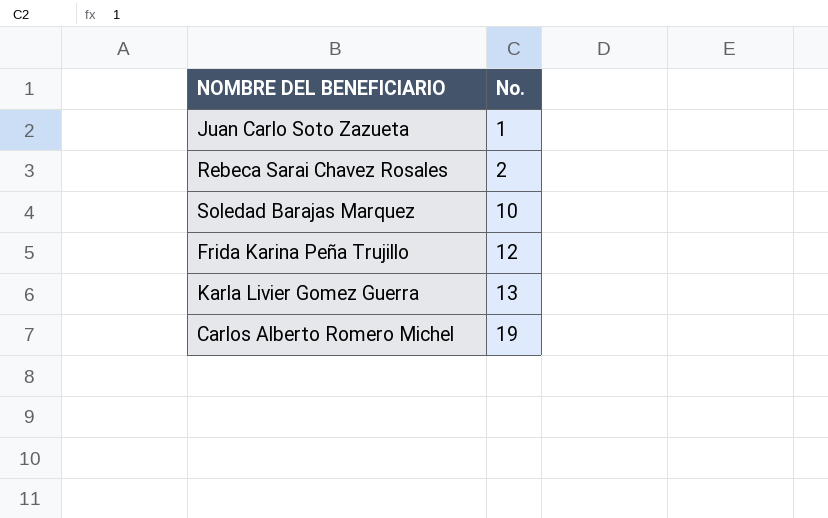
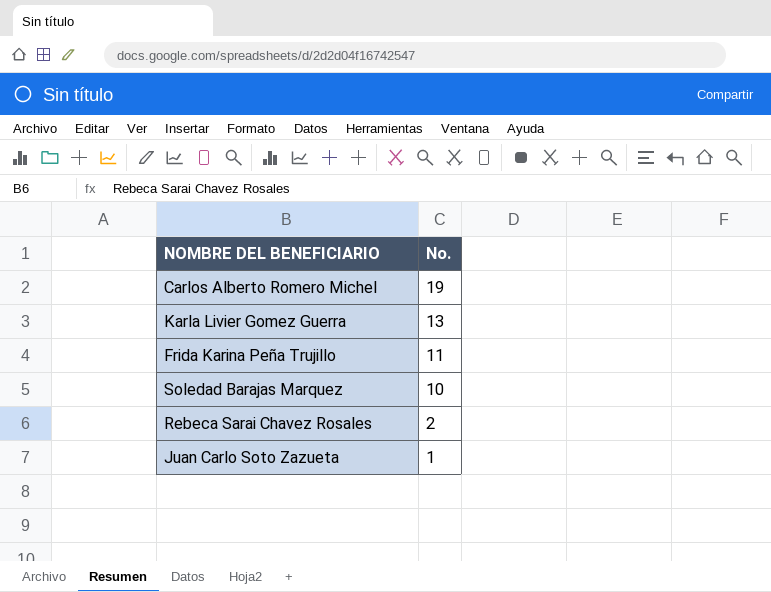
row order: No. ascending -> No. descending
Frida Karina Peña Trujillo | No.: 12 -> 11

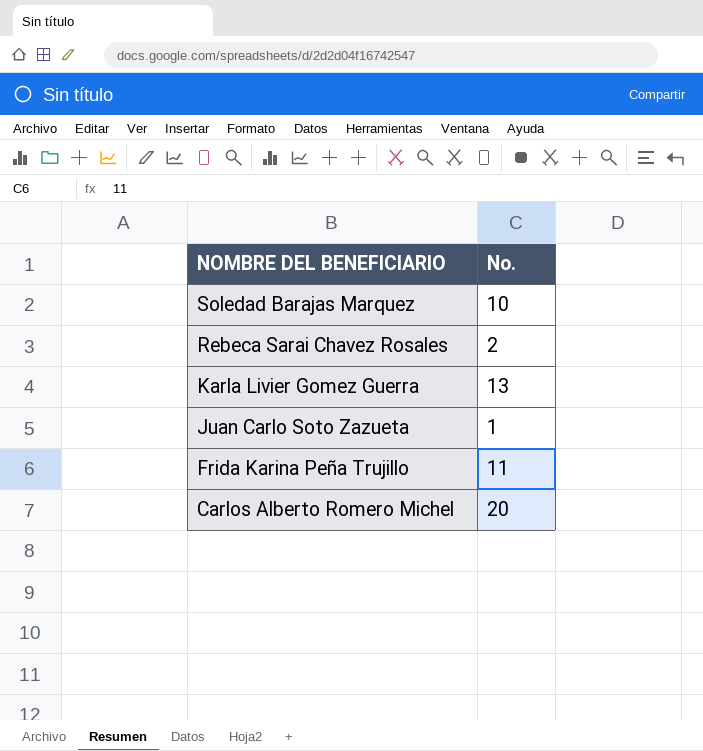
row order: No. descending -> NOMBRE DEL BENEFICIARIO descending
Carlos Alberto Romero Michel | No.: 19 -> 20

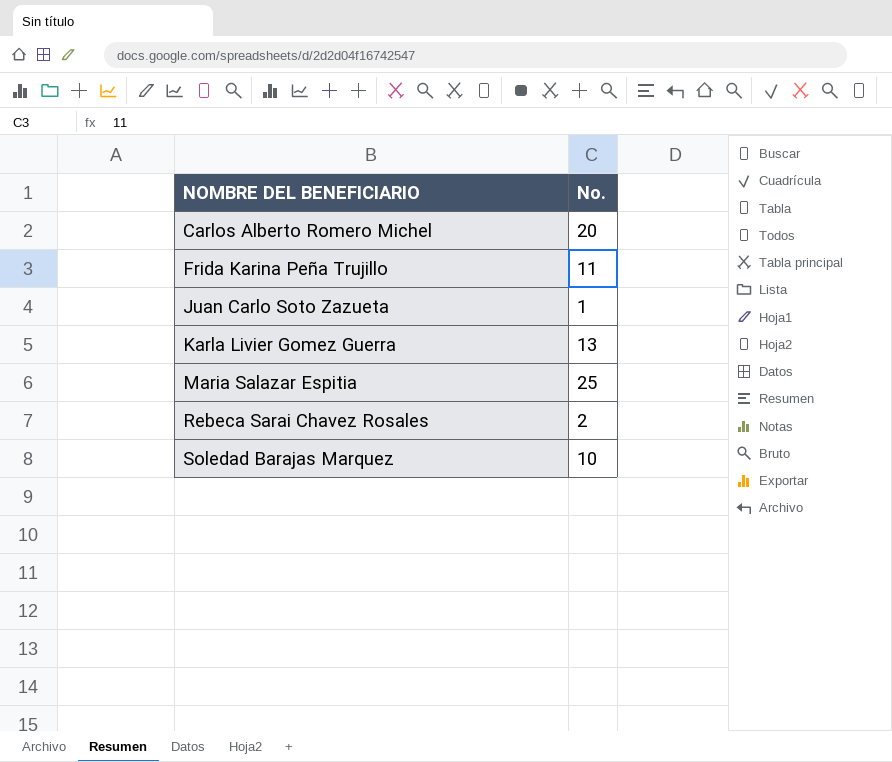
row order: NOMBRE DEL BENEFICIARIO descending -> NOMBRE DEL BENEFICIARIO ascending
row Maria Salazar Espitia: none -> 25

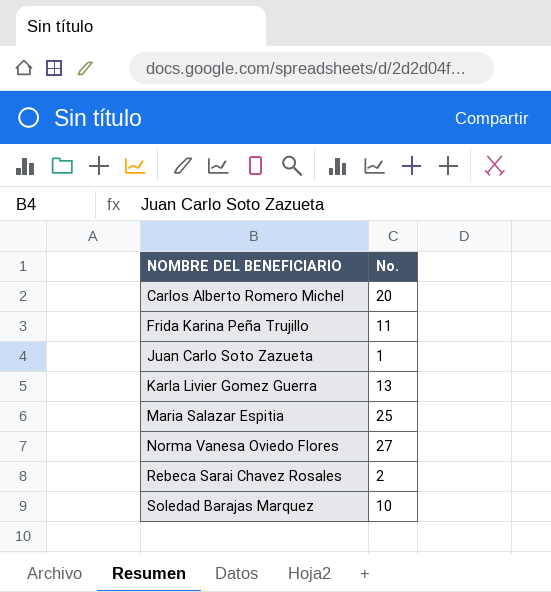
row Norma Vanesa Oviedo Flores: none -> 27

